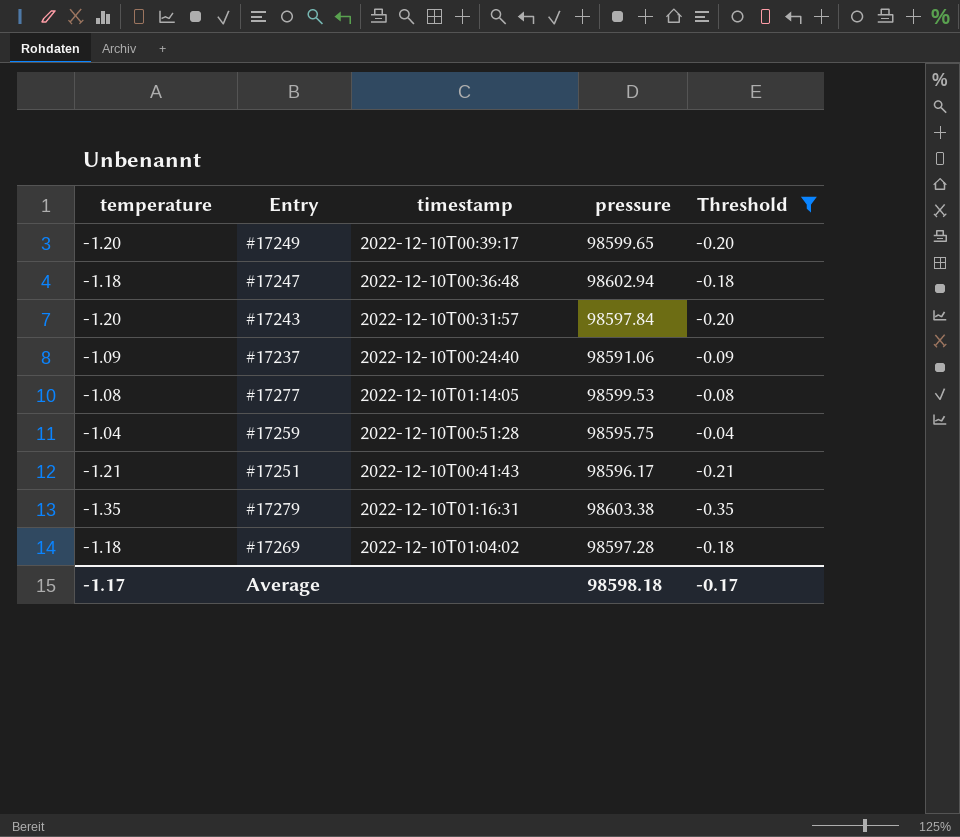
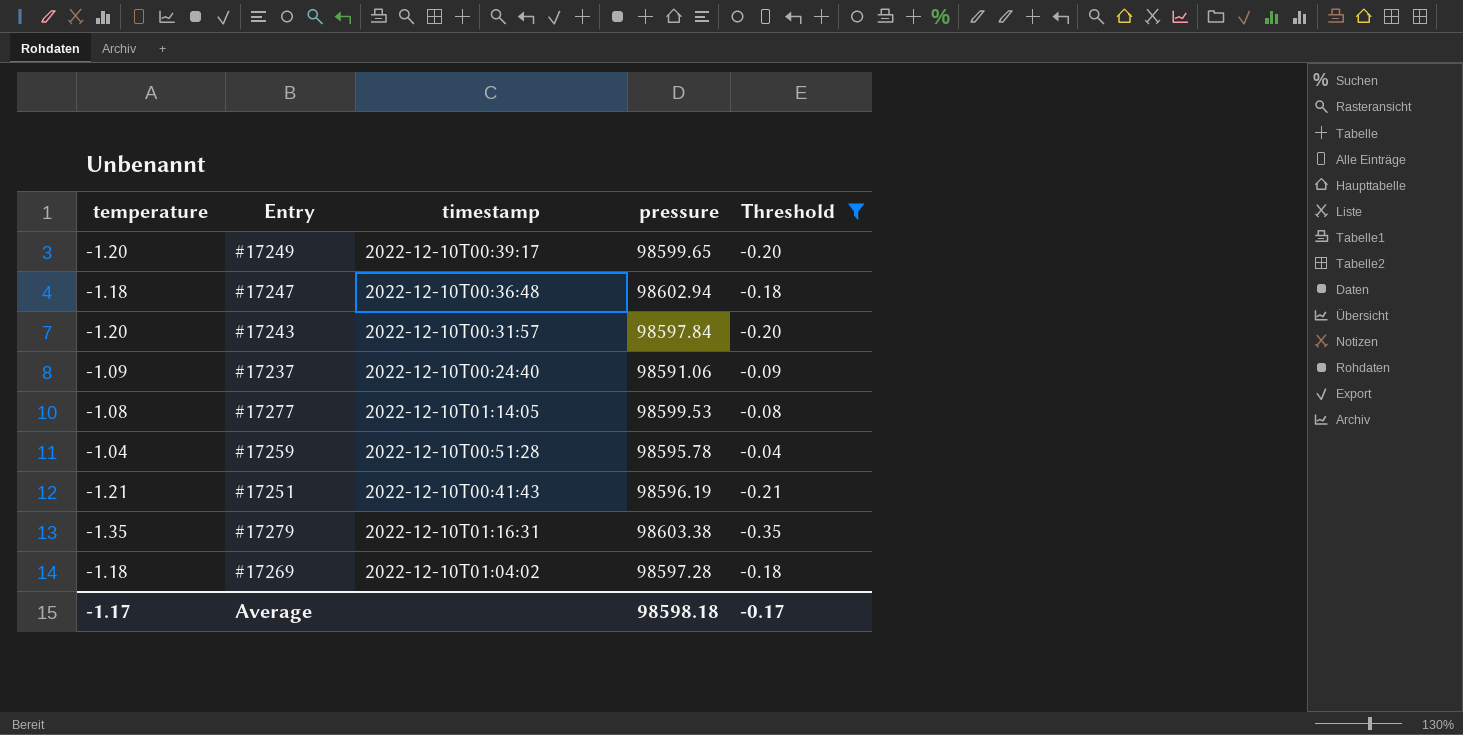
#17259 | pressure: 98595.75 -> 98595.78
#17251 | pressure: 98596.17 -> 98596.19

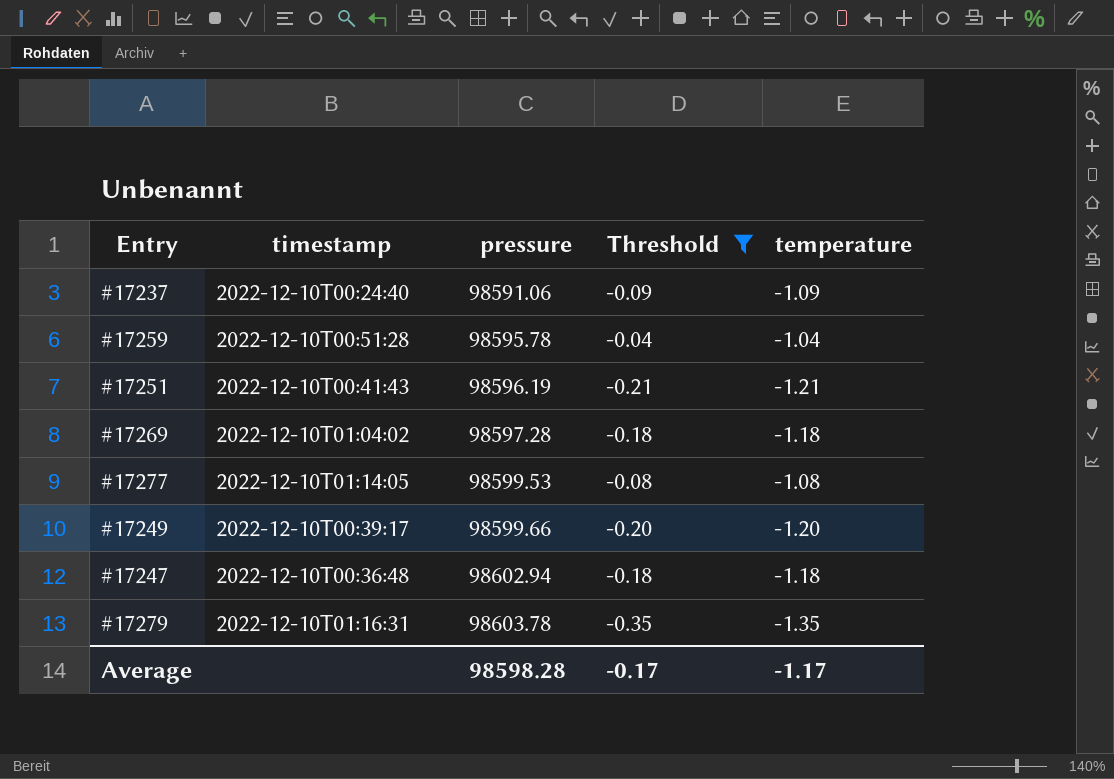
row order: none -> pressure ascending
column temperature | position: 1 -> 5
row #17243: -1.20 | 2022-12-10T00:31:57 | 98597.84 | -0.20 -> none
#17249 | pressure: 98599.65 -> 98599.66
#17279 | pressure: 98603.38 -> 98603.78
Average | pressure: 98598.18 -> 98598.28

